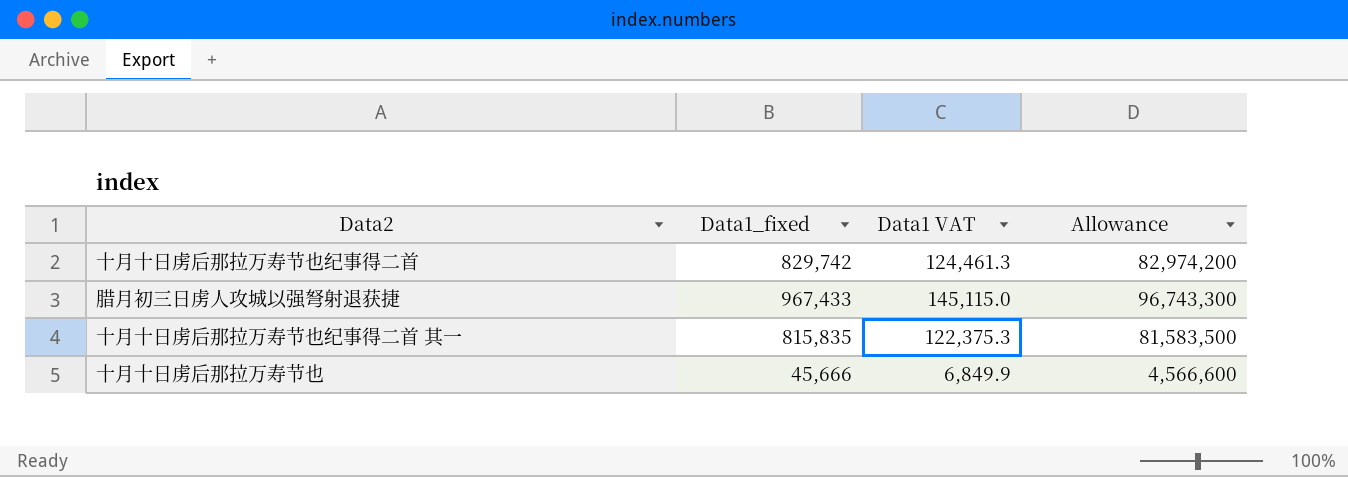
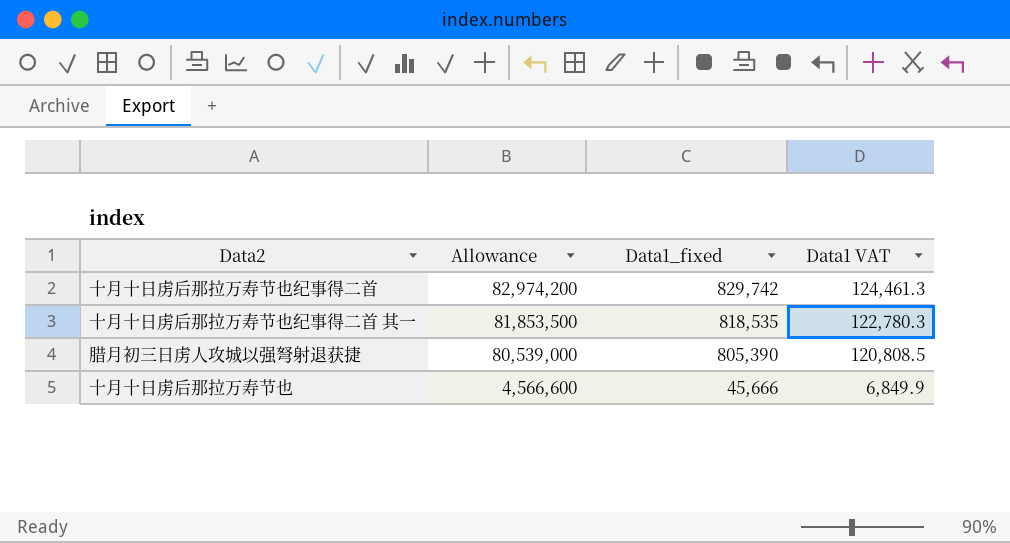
row order: none -> Allowance descending
column Allowance | position: 4 -> 2
十月十日虏后那拉万寿节也纪事得二首 其一 | Allowance: 81,583,500 -> 81,853,500
十月十日虏后那拉万寿节也纪事得二首 其一 | Data1_fixed: 815,835 -> 818,535
十月十日虏后那拉万寿节也纪事得二首 其一 | Data1 VAT: 122,375.3 -> 122,780.3
腊月初三日虏人攻城以强弩射退获捷 | Allowance: 96,743,300 -> 80,539,000
腊月初三日虏人攻城以强弩射退获捷 | Data1_fixed: 967,433 -> 805,390
腊月初三日虏人攻城以强弩射退获捷 | Data1 VAT: 145,115.0 -> 120,808.5

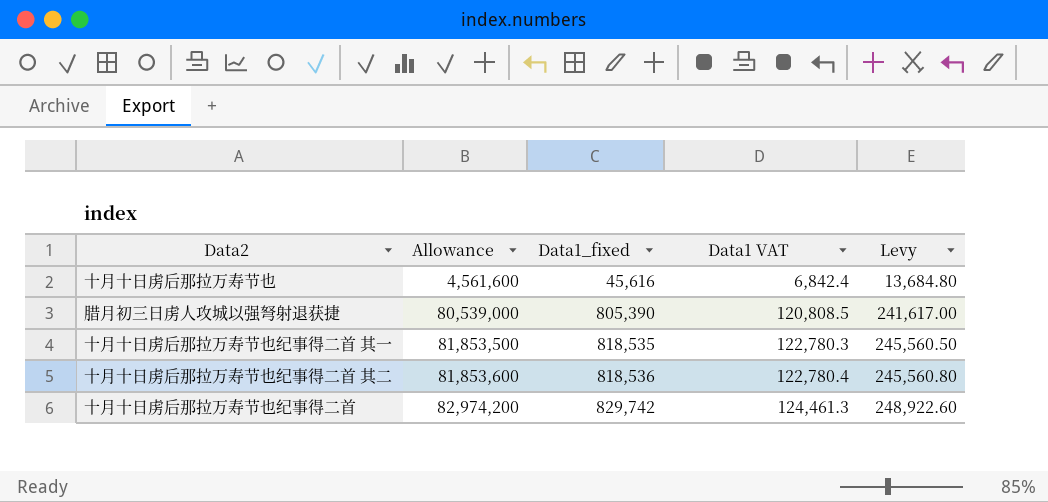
row order: Allowance descending -> Allowance ascending
column Levy | formula: none -> [Data1_fixed] * 0.3
十月十日虏后那拉万寿节也 | Allowance: 4,566,600 -> 4,561,600
十月十日虏后那拉万寿节也 | Data1_fixed: 45,666 -> 45,616
十月十日虏后那拉万寿节也 | Data1 VAT: 6,849.9 -> 6,842.4
row 十月十日虏后那拉万寿节也纪事得二首 其二: none -> 81,853,600 | 818,536 | 122,780.4 | 245,560.80

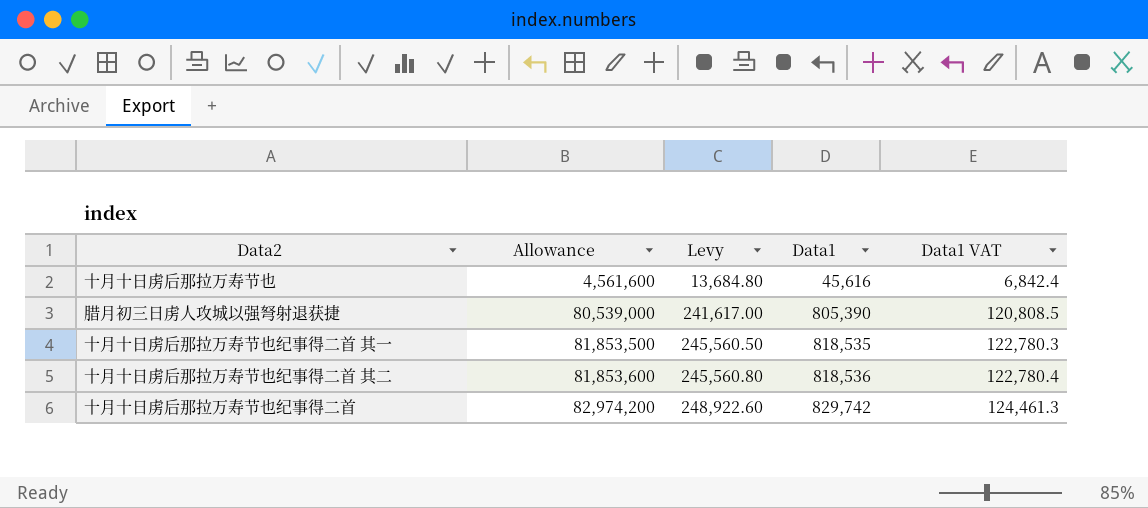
column Levy | position: 5 -> 3
column name: Data1_fixed -> Data1

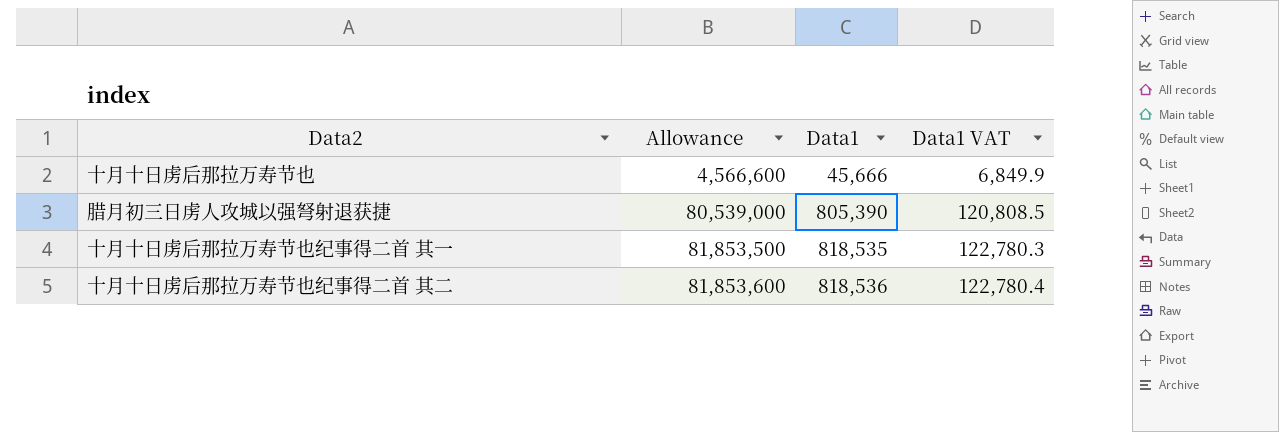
column Levy | formula: [Data1] * 0.3 -> none
row 十月十日虏后那拉万寿节也纪事得二首: 82,974,200 | 248,922.60 | 829,742 | 124,461.3 -> none
十月十日虏后那拉万寿节也 | Allowance: 4,561,600 -> 4,566,600
十月十日虏后那拉万寿节也 | Data1: 45,616 -> 45,666
十月十日虏后那拉万寿节也 | Data1 VAT: 6,842.4 -> 6,849.9

